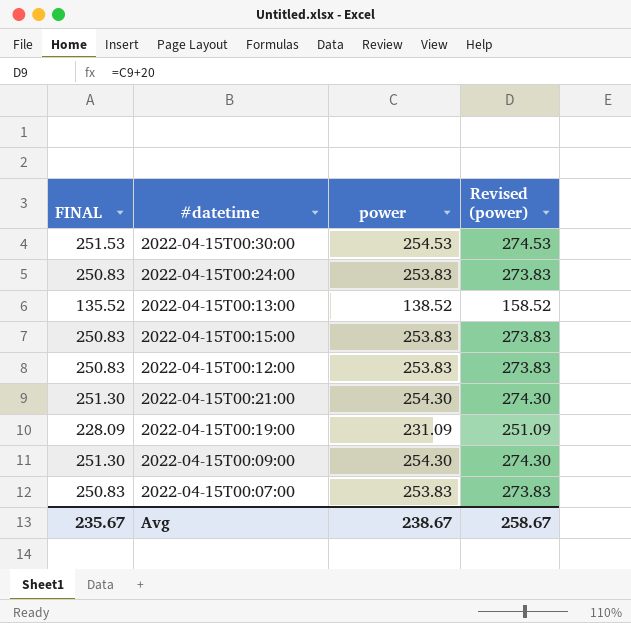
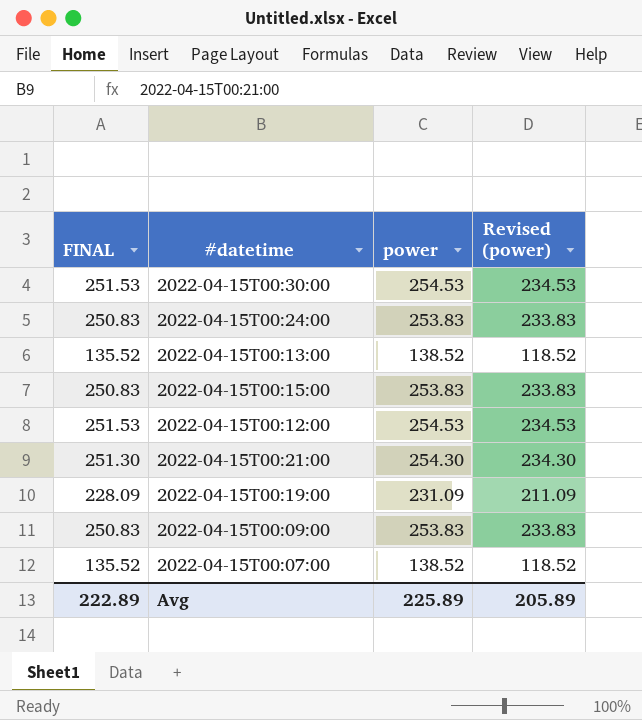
column Revised (power) | formula: [power] + 20 -> [power] - 20
2022-04-15T00:12:00 | FINAL: 250.83 -> 251.53
2022-04-15T00:12:00 | power: 253.83 -> 254.53
2022-04-15T00:09:00 | FINAL: 251.30 -> 250.83
2022-04-15T00:09:00 | power: 254.30 -> 253.83
2022-04-15T00:07:00 | FINAL: 250.83 -> 135.52
2022-04-15T00:07:00 | power: 253.83 -> 138.52
Avg | FINAL: 235.67 -> 222.89
Avg | power: 238.67 -> 225.89
Avg | Revised (power): 258.67 -> 205.89

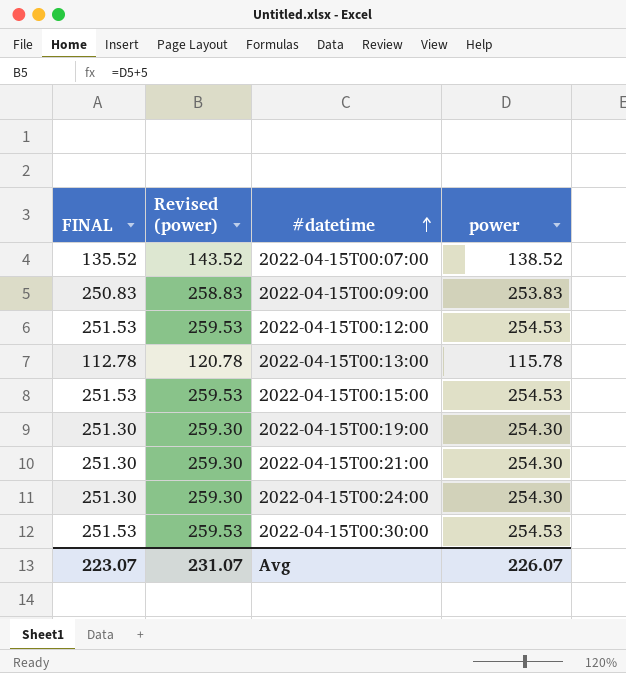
row order: none -> #datetime ascending
column Revised (power) | formula: [power] - 20 -> [power] + 5
column Revised (power) | position: 4 -> 2
2022-04-15T00:13:00 | FINAL: 135.52 -> 112.78
2022-04-15T00:13:00 | power: 138.52 -> 115.78
2022-04-15T00:15:00 | FINAL: 250.83 -> 251.53
2022-04-15T00:15:00 | power: 253.83 -> 254.53
2022-04-15T00:19:00 | FINAL: 228.09 -> 251.30
2022-04-15T00:19:00 | power: 231.09 -> 254.30
2022-04-15T00:24:00 | FINAL: 250.83 -> 251.30
2022-04-15T00:24:00 | power: 253.83 -> 254.30
Avg | FINAL: 222.89 -> 223.07
Avg | Revised (power): 205.89 -> 231.07
Avg | power: 225.89 -> 226.07

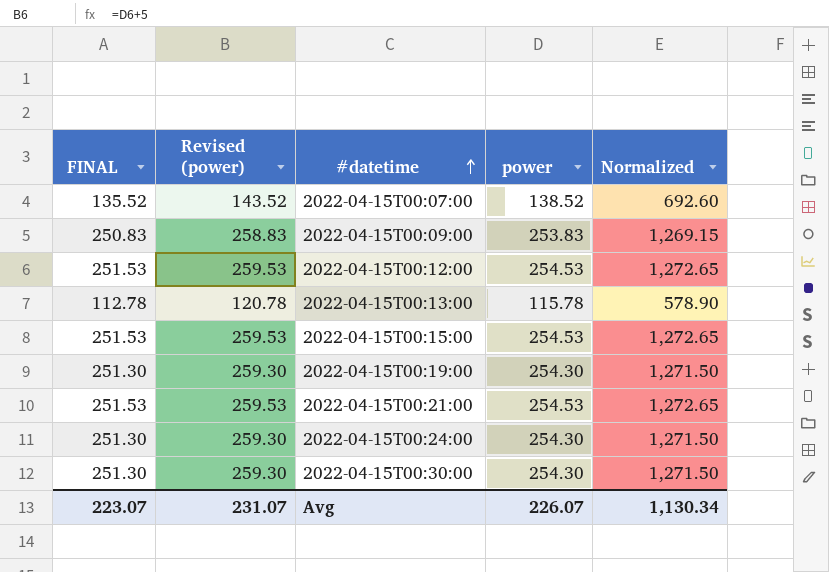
column Normalized | formula: none -> [power] * 5
2022-04-15T00:21:00 | FINAL: 251.30 -> 251.53
2022-04-15T00:21:00 | Revised (power): 259.30 -> 259.53
2022-04-15T00:21:00 | power: 254.30 -> 254.53
2022-04-15T00:30:00 | FINAL: 251.53 -> 251.30
2022-04-15T00:30:00 | Revised (power): 259.53 -> 259.30
2022-04-15T00:30:00 | power: 254.53 -> 254.30

